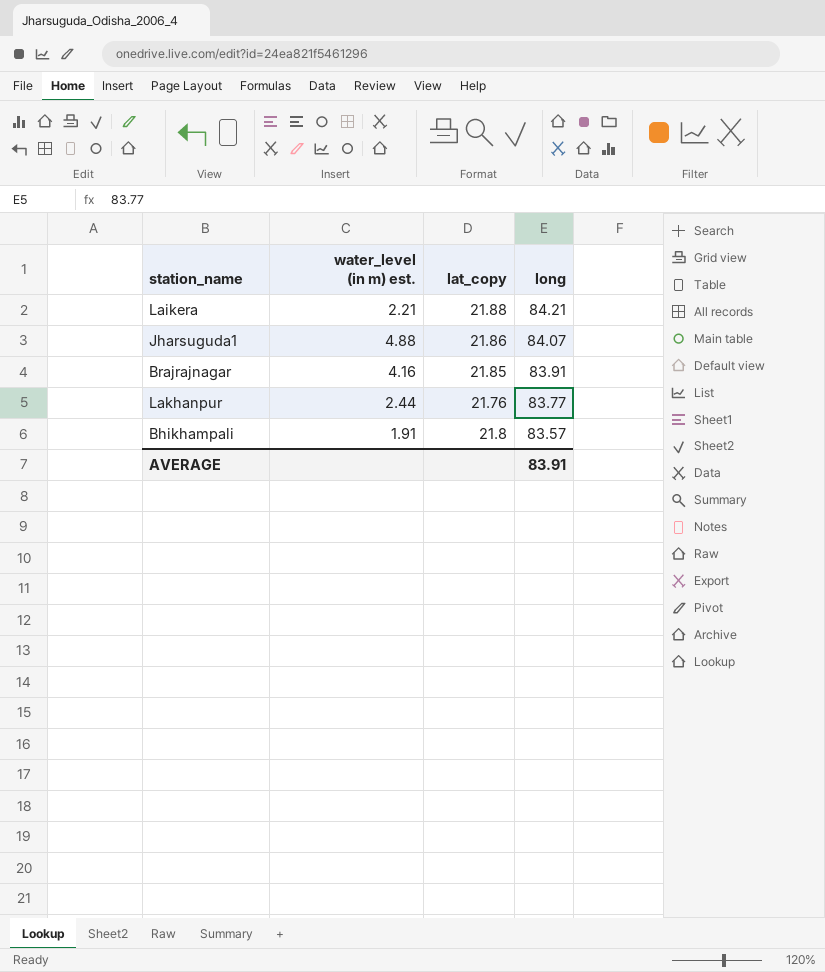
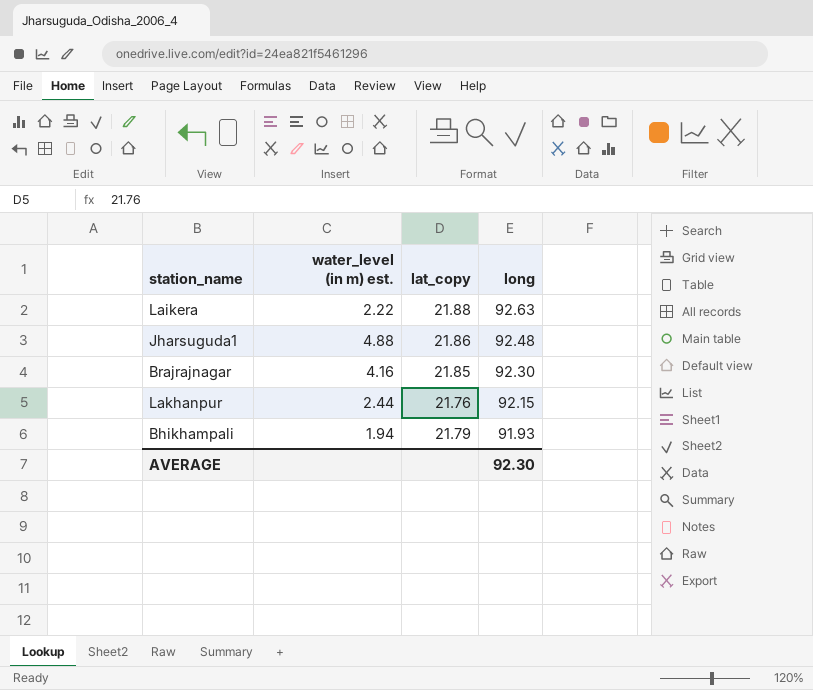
Laikera | water_level (in m) est.: 2.21 -> 2.22
Laikera | long: 84.21 -> 92.63
Jharsuguda1 | long: 84.07 -> 92.48
Brajrajnagar | long: 83.91 -> 92.30
Lakhanpur | long: 83.77 -> 92.15
Bhikhampali | water_level (in m) est.: 1.91 -> 1.94
Bhikhampali | lat_copy: 21.8 -> 21.79
Bhikhampali | long: 83.57 -> 91.93
AVERAGE | long: 83.91 -> 92.30

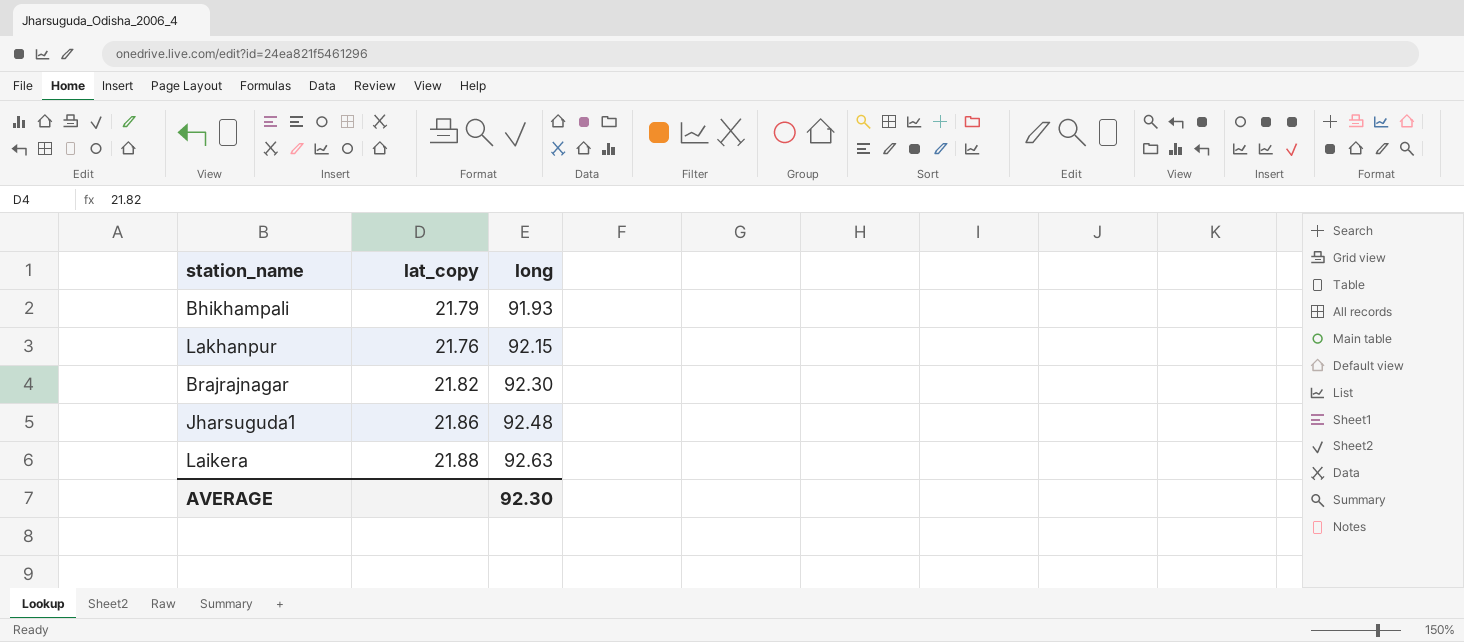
row order: long descending -> long ascending
column water_level (in m) est. | position: 2 -> none
Brajrajnagar | lat_copy: 21.85 -> 21.82

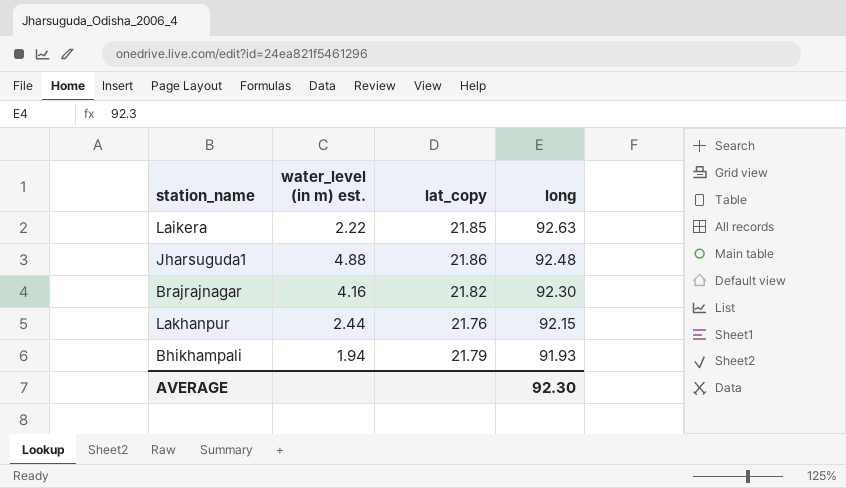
row order: long ascending -> long descending
column water_level (in m) est. | position: none -> 2
Laikera | lat_copy: 21.88 -> 21.85

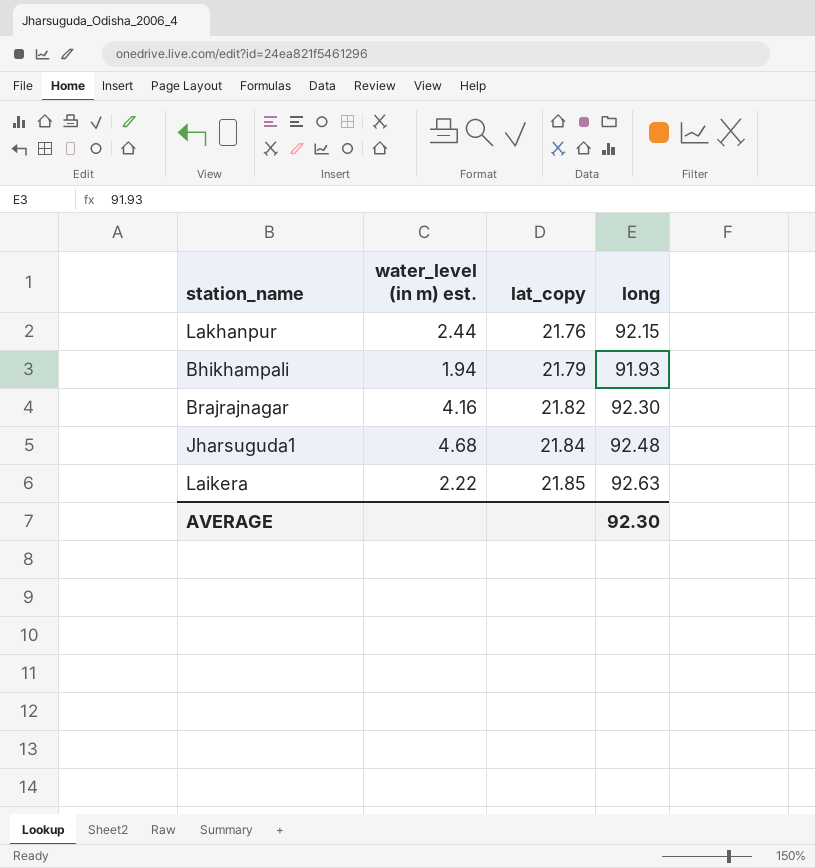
row order: long descending -> lat_copy ascending
Jharsuguda1 | water_level (in m) est.: 4.88 -> 4.68
Jharsuguda1 | lat_copy: 21.86 -> 21.84

